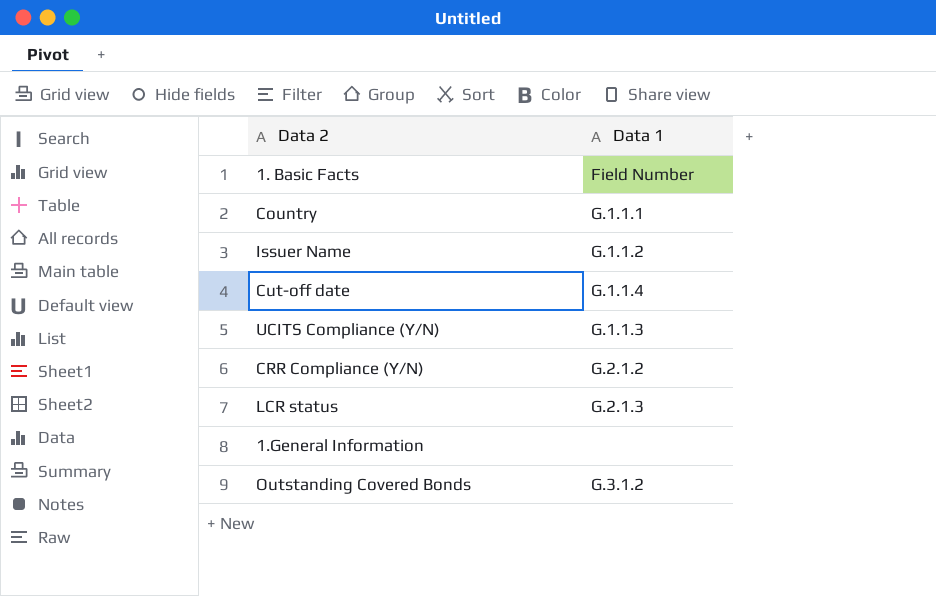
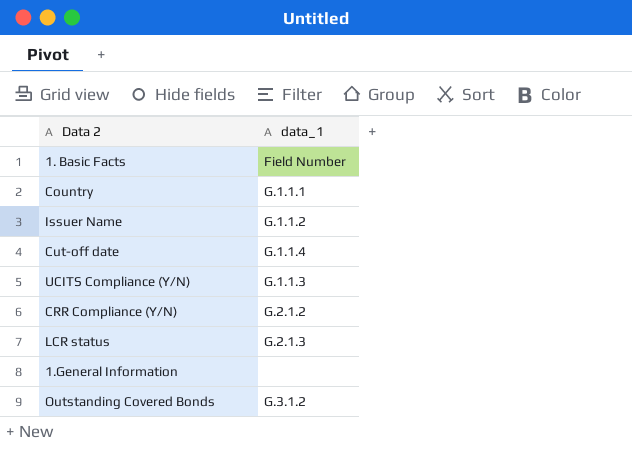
column name: Data 1 -> data_1

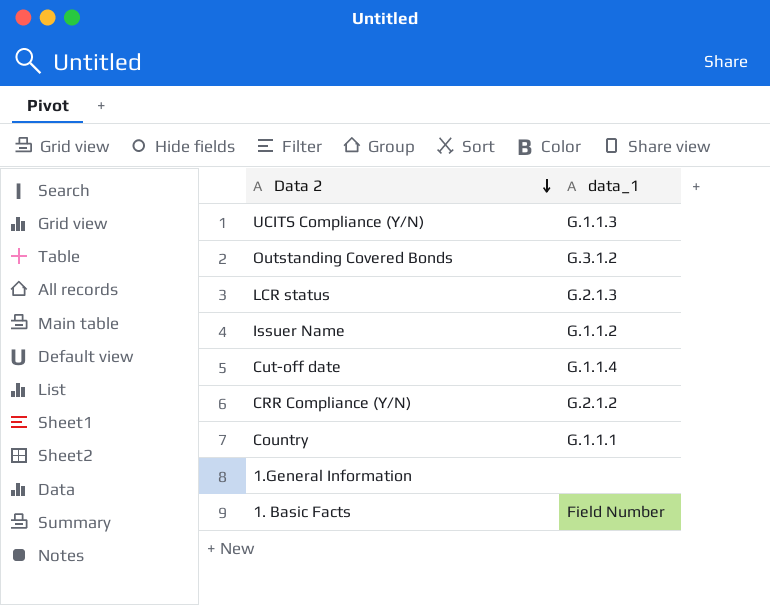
row order: none -> Data 2 descending

